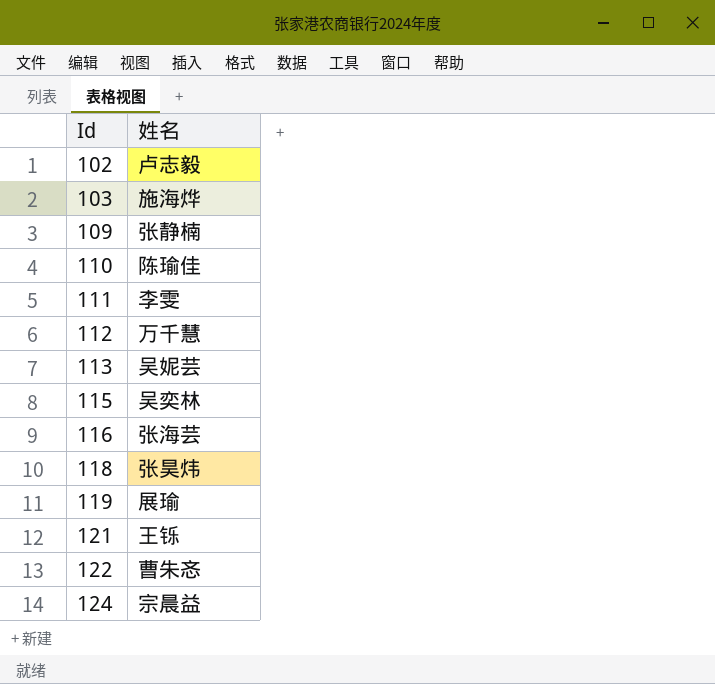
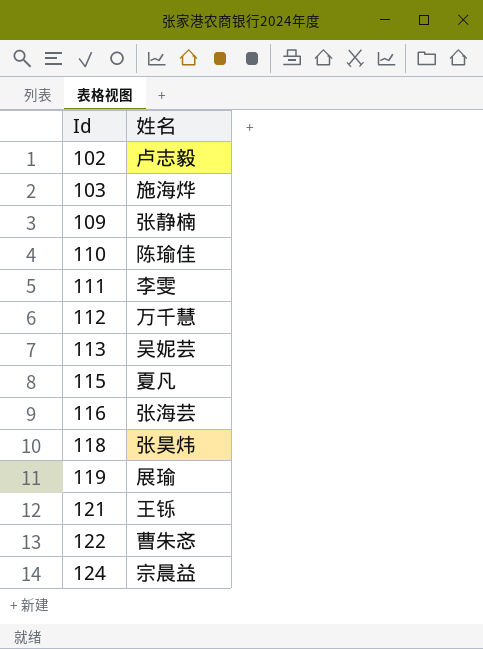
115 | 姓名: 吴奕林 -> 夏凡

